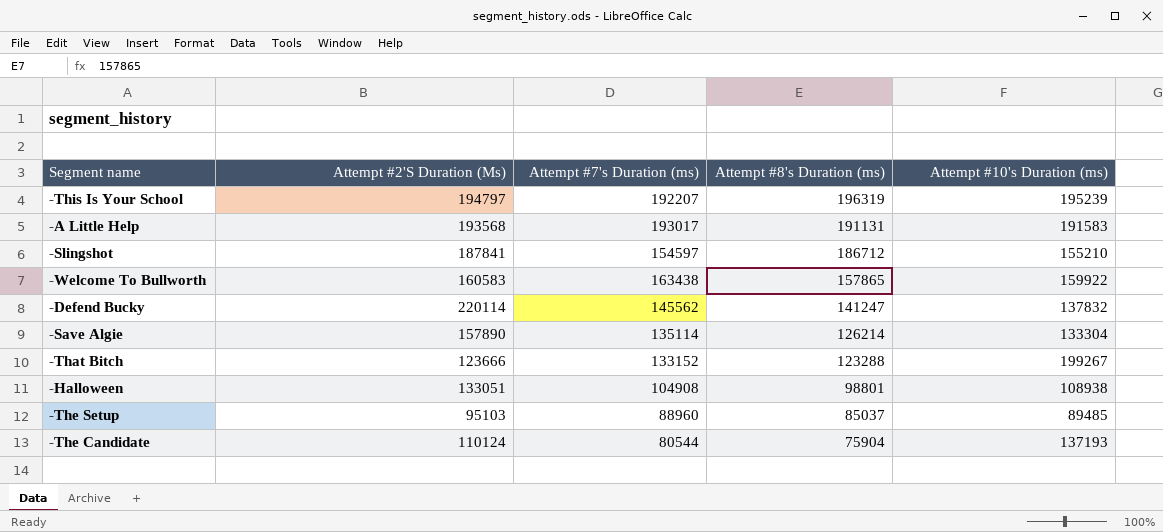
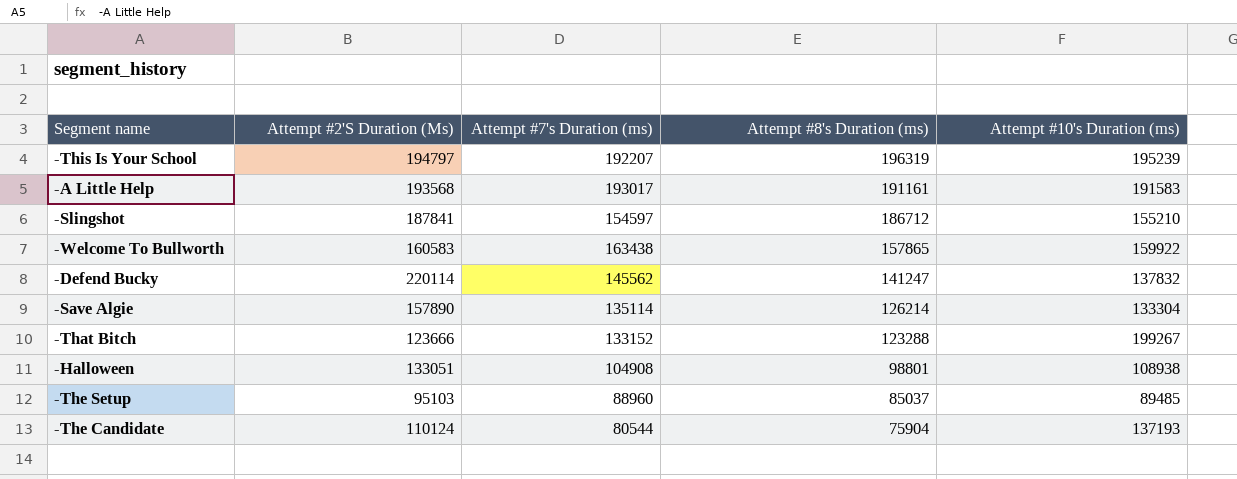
-A Little Help | Attempt #8's Duration (ms): 191131 -> 191161

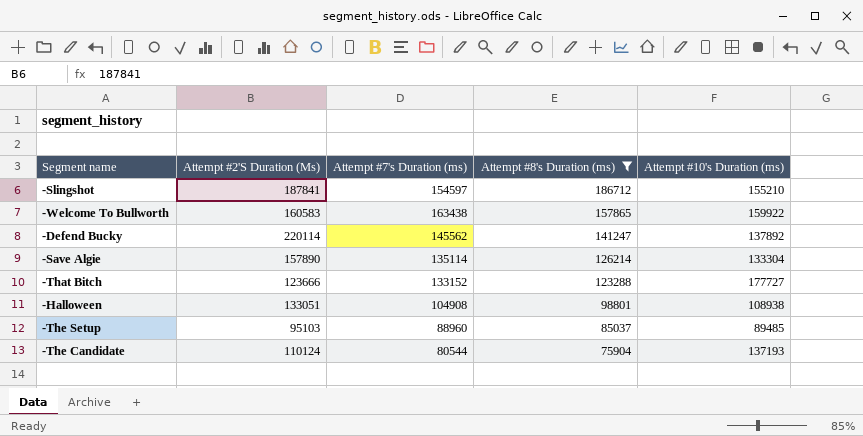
filter: none -> Attempt #8's Duration (ms) <= 186712
-Defend Bucky | Attempt #10's Duration (ms): 137832 -> 137892
-That Bitch | Attempt #10's Duration (ms): 199267 -> 177727

